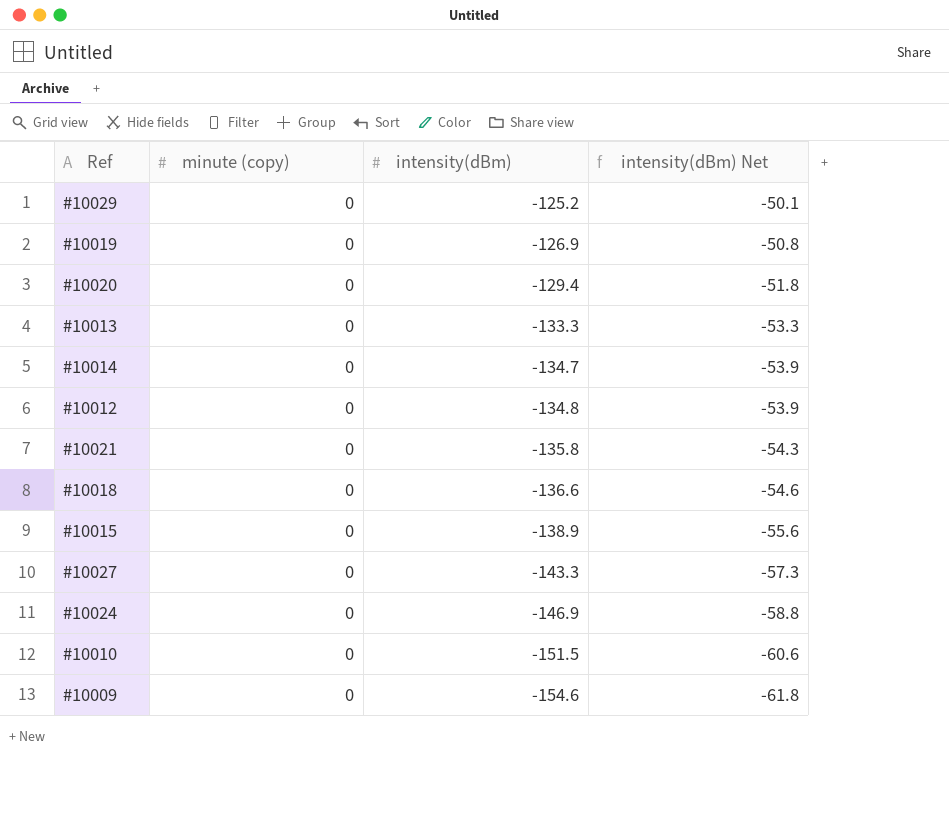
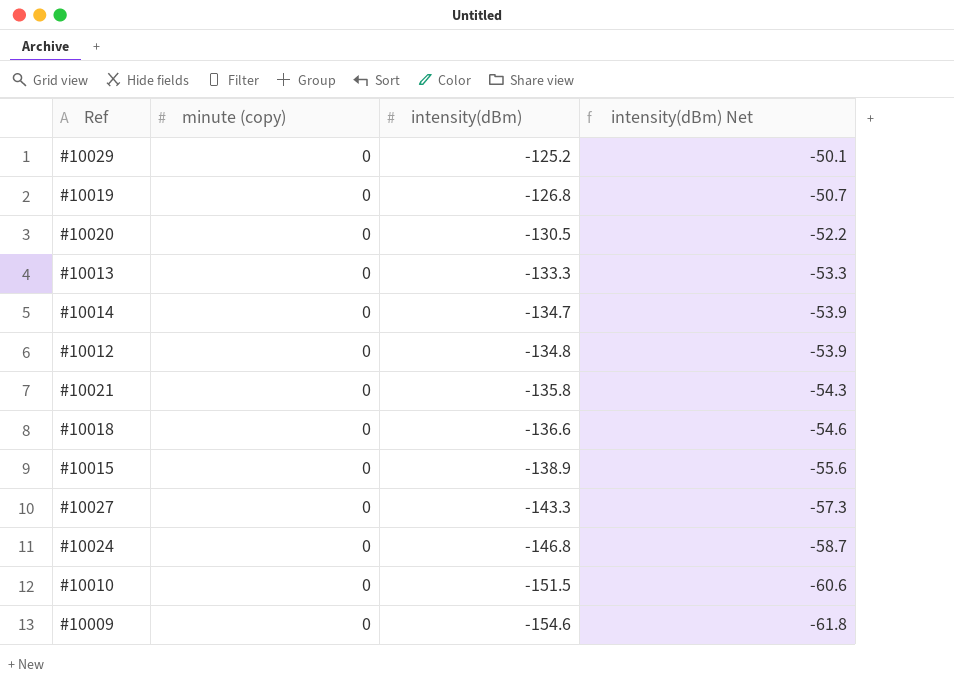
#10019 | intensity(dBm): -126.9 -> -126.8
#10019 | intensity(dBm) Net: -50.8 -> -50.7
#10020 | intensity(dBm): -129.4 -> -130.5
#10020 | intensity(dBm) Net: -51.8 -> -52.2
#10024 | intensity(dBm): -146.9 -> -146.8
#10024 | intensity(dBm) Net: -58.8 -> -58.7

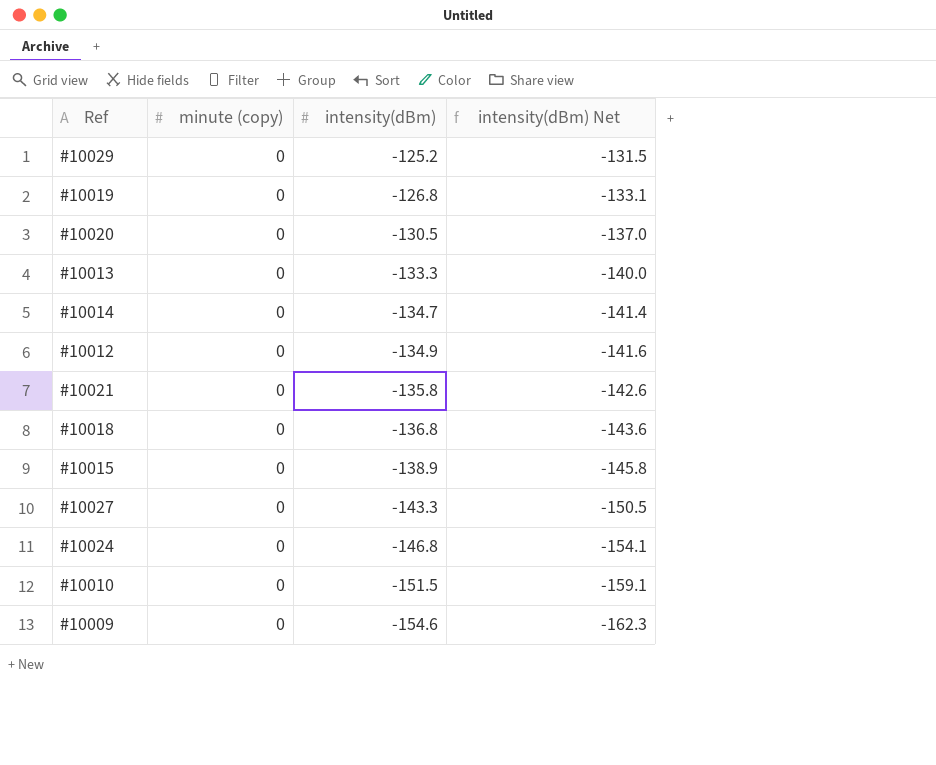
column intensity(dBm) Net | formula: [intensity(dBm)] * 0.4 -> [intensity(dBm)] * 1.05
#10012 | intensity(dBm): -134.8 -> -134.9
#10018 | intensity(dBm): -136.6 -> -136.8

